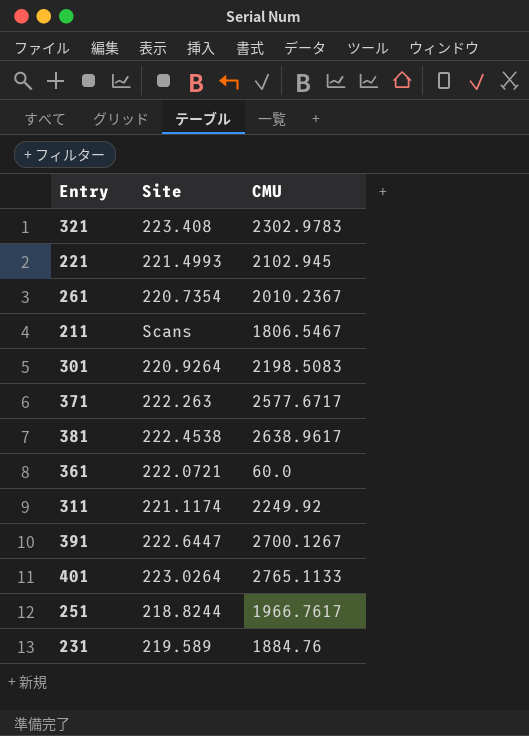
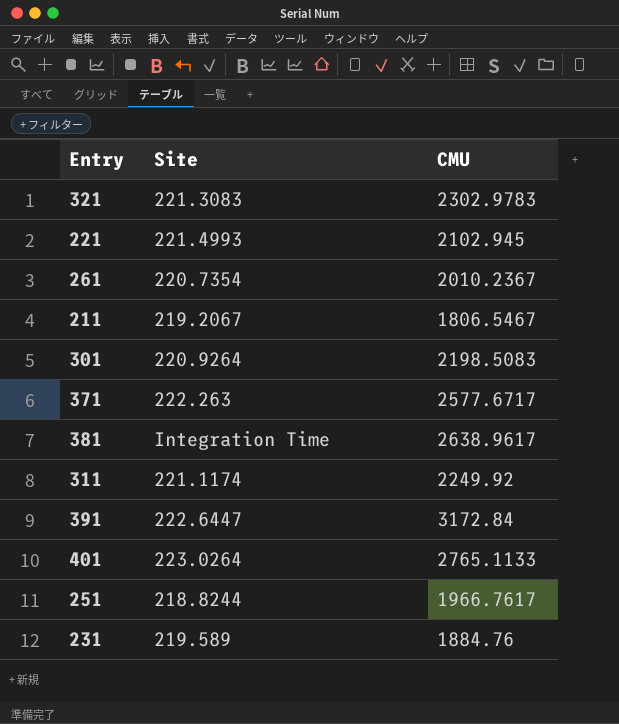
row 361: 222.0721 | 60.0 -> none
321 | Site: 223.408 -> 221.3083
211 | Site: Scans -> 219.2067
381 | Site: 222.4538 -> Integration Time
391 | CMU: 2700.1267 -> 3172.84

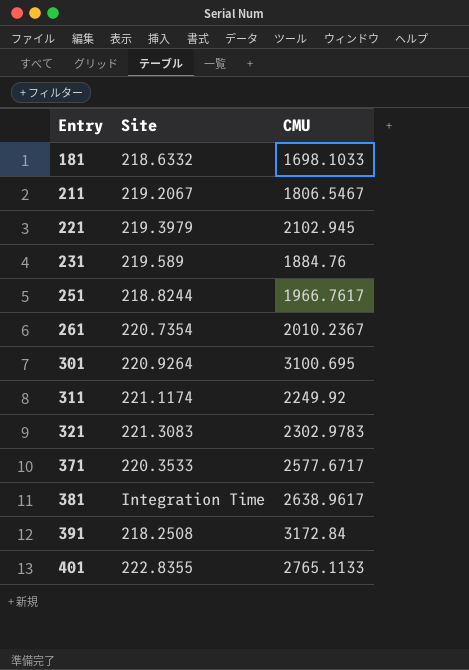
row order: none -> Entry ascending
row 181: none -> 218.6332 | 1698.1033
221 | Site: 221.4993 -> 219.3979
301 | CMU: 2198.5083 -> 3100.695
371 | Site: 222.263 -> 220.3533
391 | Site: 222.6447 -> 218.2508
401 | Site: 223.0264 -> 222.8355

